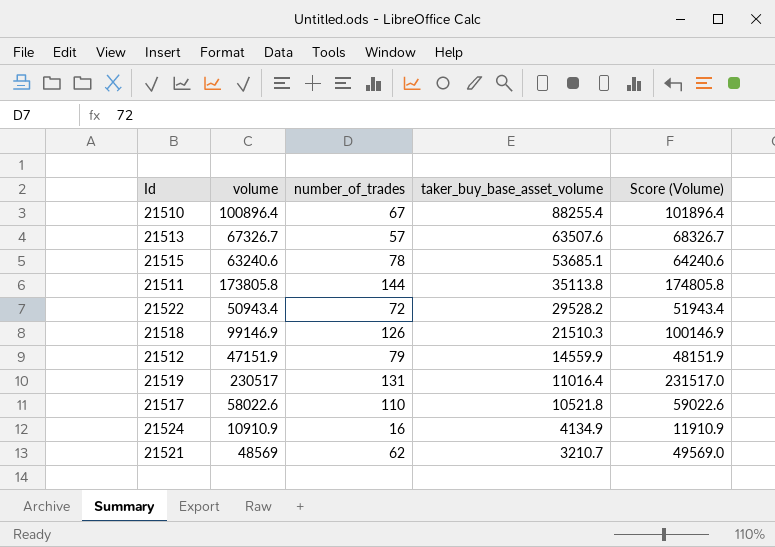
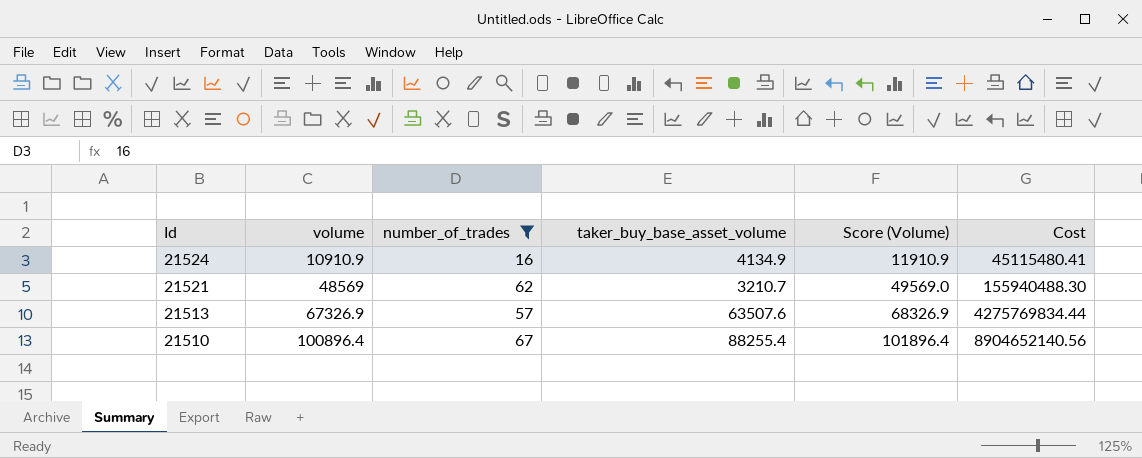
filter: none -> number_of_trades <= 67
row order: taker_buy_base_asset_volume descending -> Id descending
column Cost | formula: none -> [volume] * [taker_buy_base_asset_volume]
21513 | volume: 67326.7 -> 67326.9
21513 | Score (Volume): 68326.7 -> 68326.9

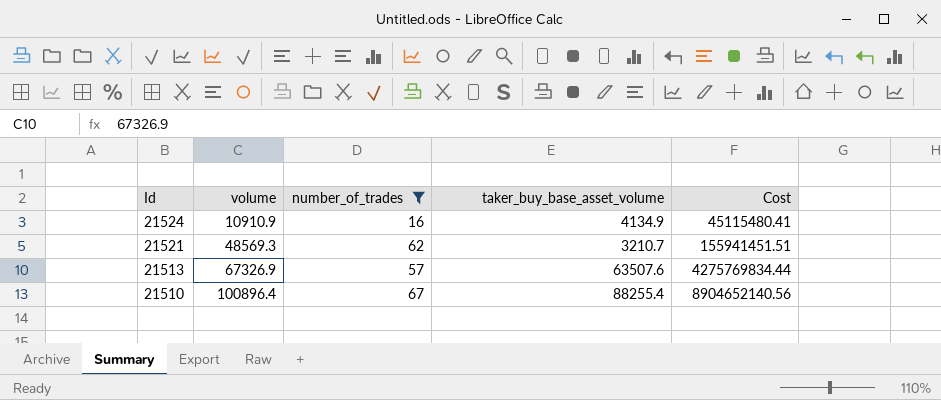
column Score (Volume) | formula: [volume] + 1000 -> none
21521 | volume: 48569 -> 48569.3
21521 | Cost: 155940488.30 -> 155941451.51

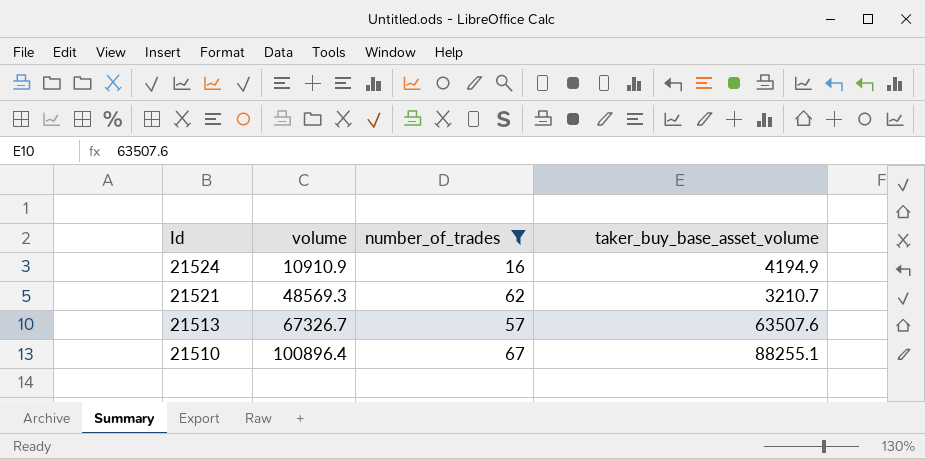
column Cost | formula: [volume] * [taker_buy_base_asset_volume] -> none
21524 | taker_buy_base_asset_volume: 4134.9 -> 4194.9
21513 | volume: 67326.9 -> 67326.7
21510 | taker_buy_base_asset_volume: 88255.4 -> 88255.1

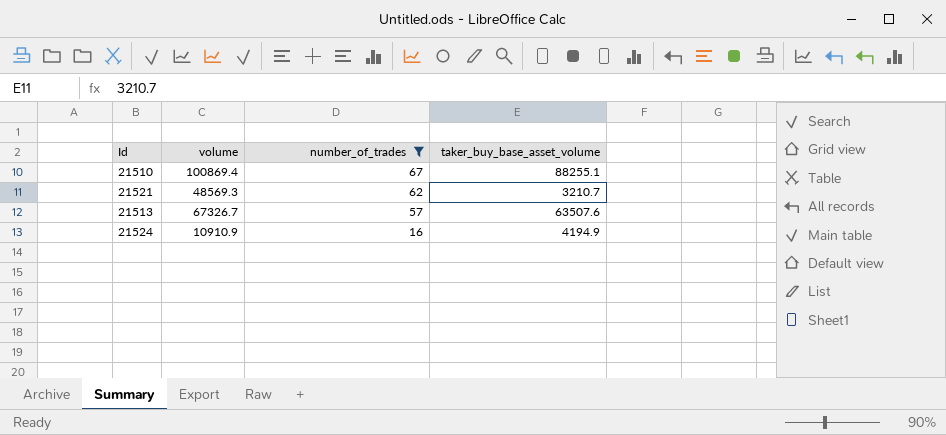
row order: Id descending -> number_of_trades descending
21510 | volume: 100896.4 -> 100869.4

